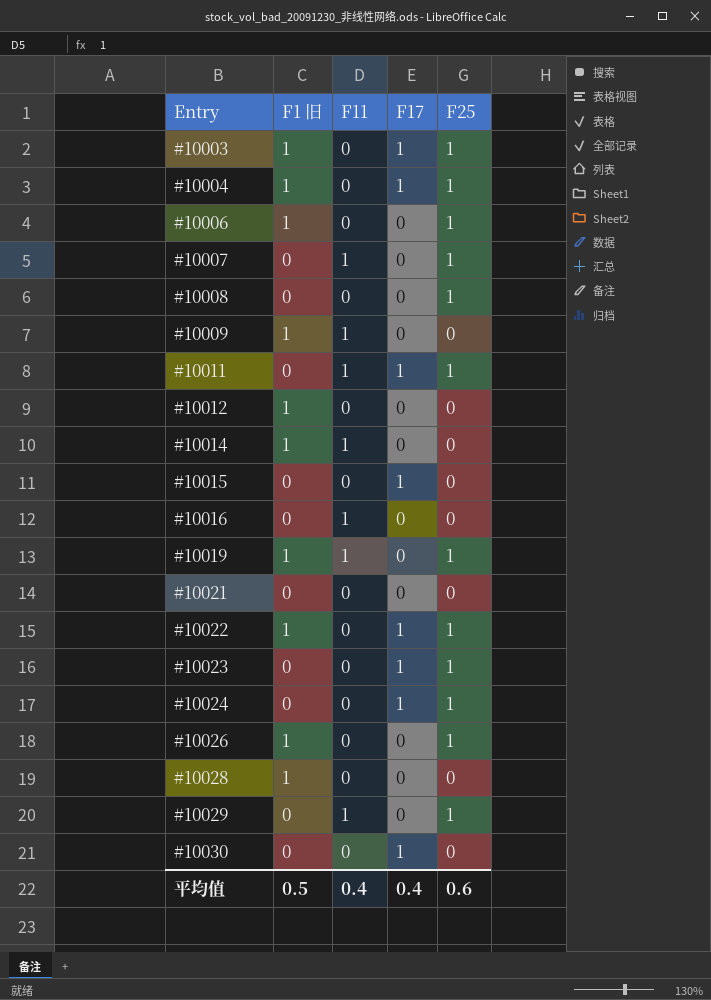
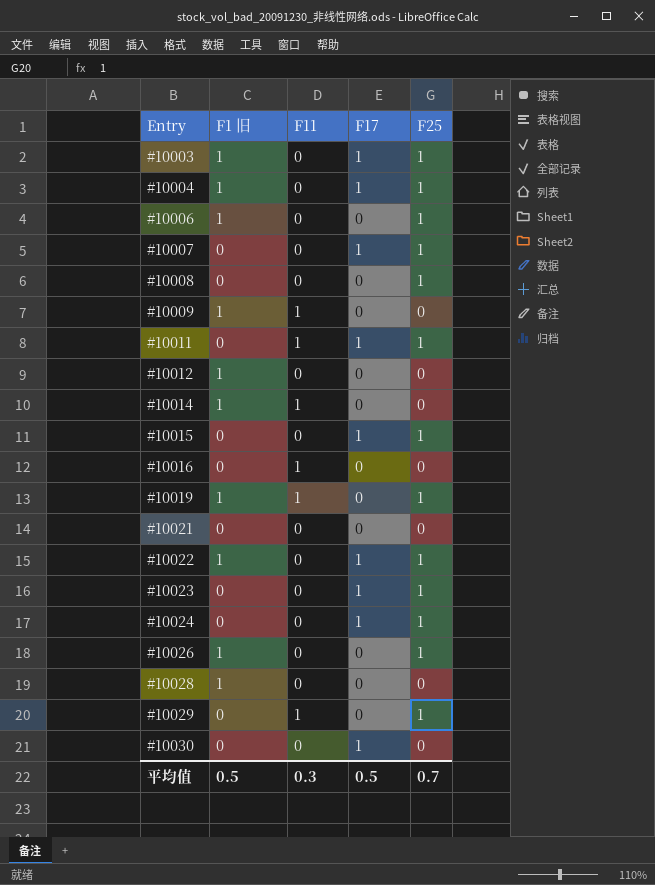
#10007 | F11: 1 -> 0
#10007 | F17: 0 -> 1
#10015 | F25: 0 -> 1
平均值 | F11: 0.4 -> 0.3
平均值 | F17: 0.4 -> 0.5
平均值 | F25: 0.6 -> 0.7

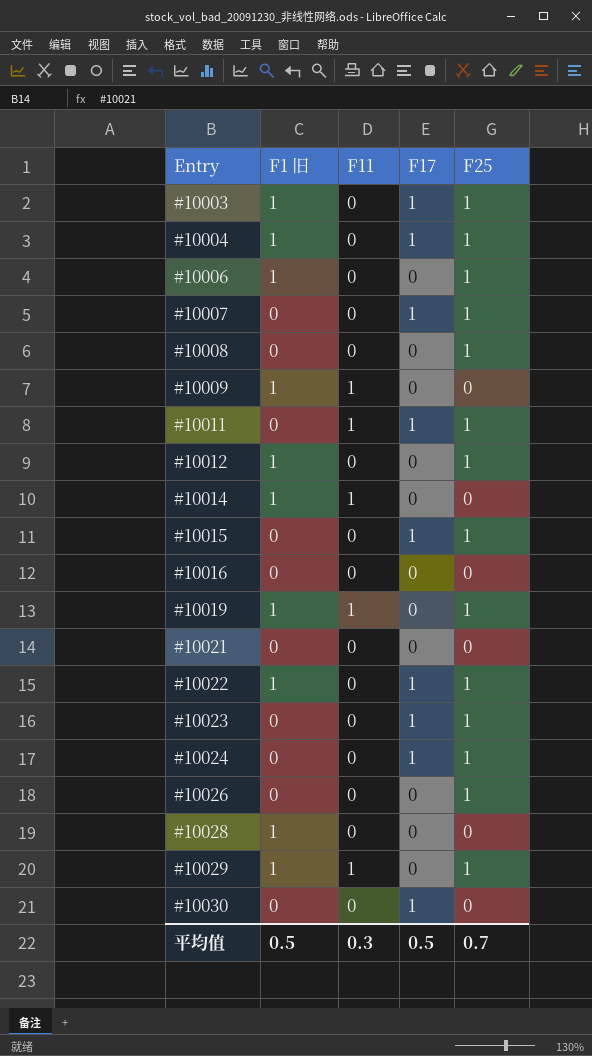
#10012 | F25: 0 -> 1
#10016 | F11: 1 -> 0
#10026 | F1 旧: 1 -> 0
#10029 | F1 旧: 0 -> 1

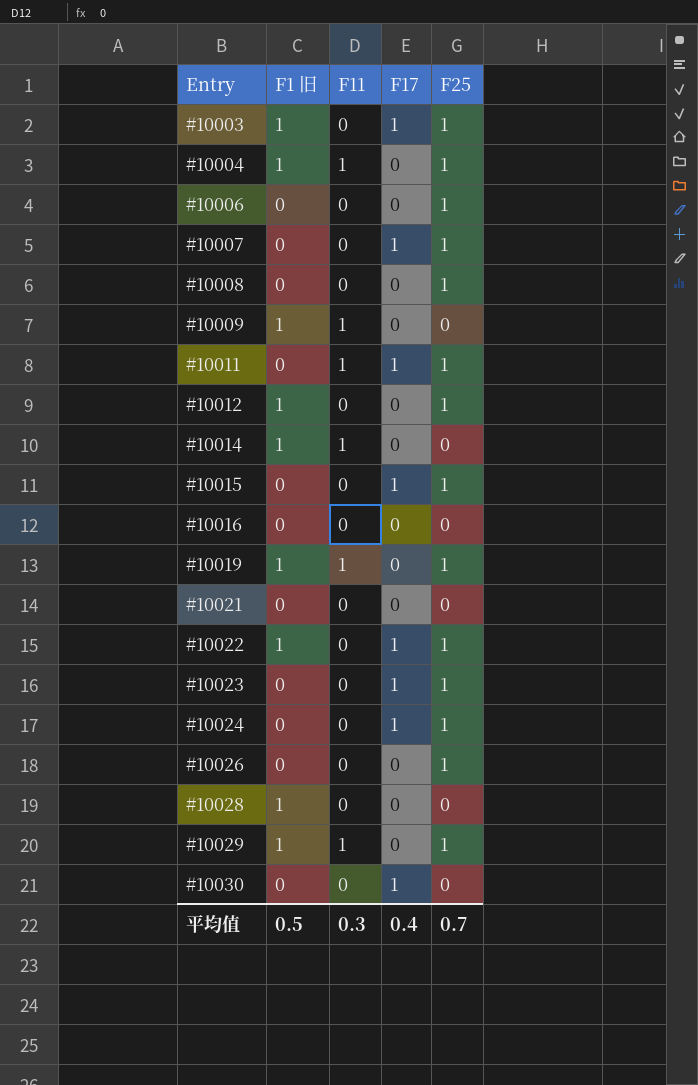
#10004 | F11: 0 -> 1
#10004 | F17: 1 -> 0
#10006 | F1 旧: 1 -> 0
平均值 | F17: 0.5 -> 0.4

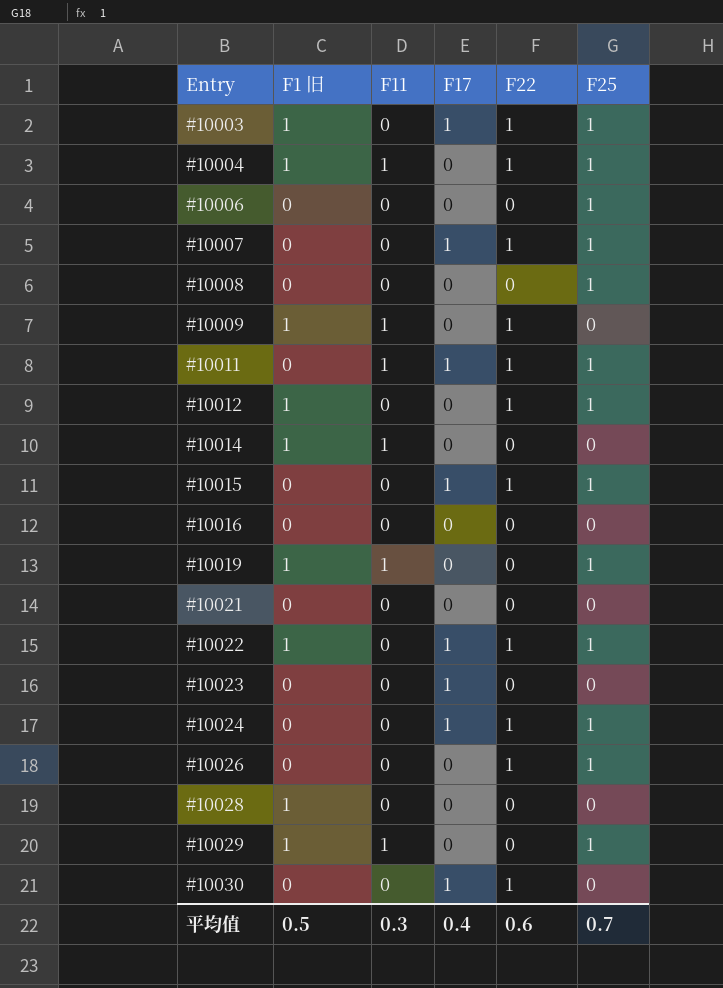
column F22 | position: none -> 5
#10023 | F25: 1 -> 0

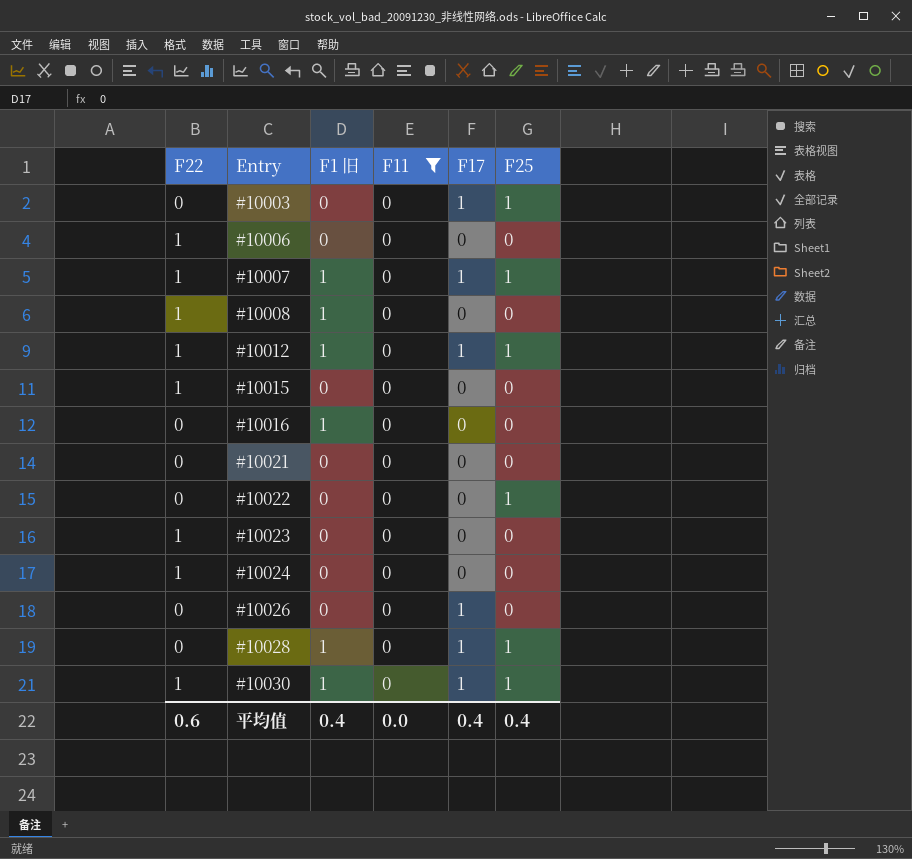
filter: none -> F11 = 0
column F22 | position: 5 -> 1
#10003 | F22: 1 -> 0
#10003 | F1 旧: 1 -> 0
#10006 | F22: 0 -> 1
#10006 | F25: 1 -> 0
#10007 | F1 旧: 0 -> 1
#10008 | F22: 0 -> 1
#10008 | F1 旧: 0 -> 1
#10008 | F25: 1 -> 0
#10012 | F17: 0 -> 1
#10015 | F17: 1 -> 0
#10015 | F25: 1 -> 0
#10016 | F1 旧: 0 -> 1
#10022 | F22: 1 -> 0
#10022 | F1 旧: 1 -> 0
#10022 | F17: 1 -> 0
#10023 | F22: 0 -> 1
#10023 | F17: 1 -> 0
#10024 | F17: 1 -> 0
#10024 | F25: 1 -> 0
#10026 | F22: 1 -> 0
#10026 | F17: 0 -> 1
#10026 | F25: 1 -> 0
#10028 | F17: 0 -> 1
#10028 | F25: 0 -> 1
#10030 | F1 旧: 0 -> 1
#10030 | F25: 0 -> 1
平均值 | F1 旧: 0.5 -> 0.4
平均值 | F11: 0.3 -> 0.0
平均值 | F25: 0.7 -> 0.4

